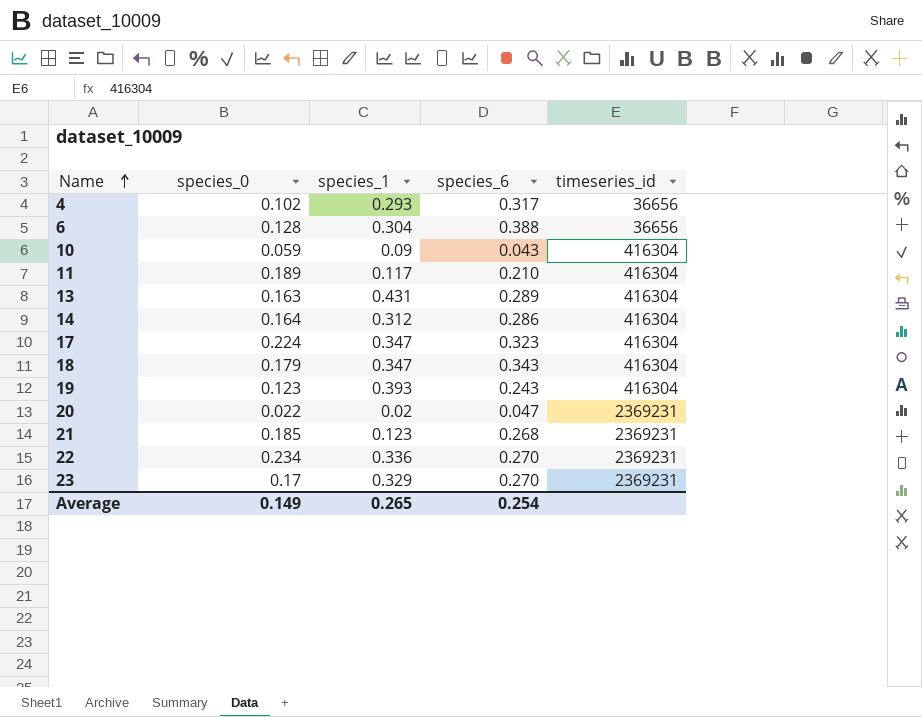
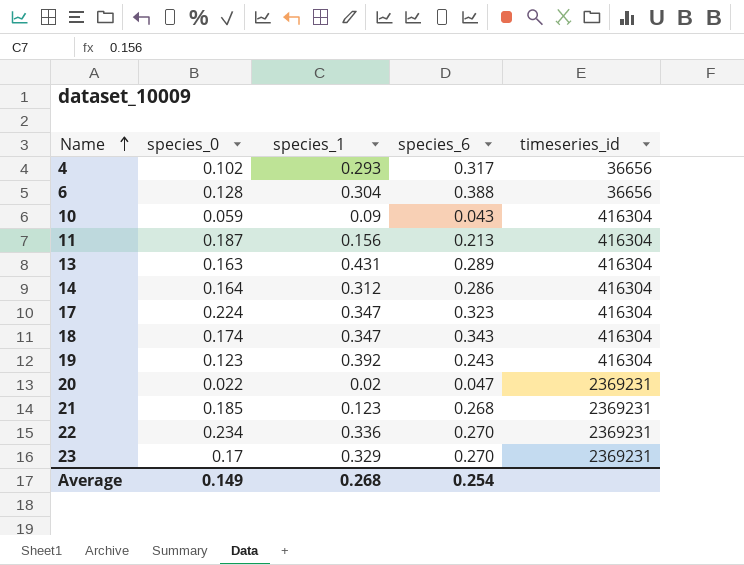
11 | species_0: 0.189 -> 0.187
11 | species_1: 0.117 -> 0.156
11 | species_6: 0.210 -> 0.213
18 | species_0: 0.179 -> 0.174
19 | species_1: 0.393 -> 0.392
Average | species_1: 0.265 -> 0.268

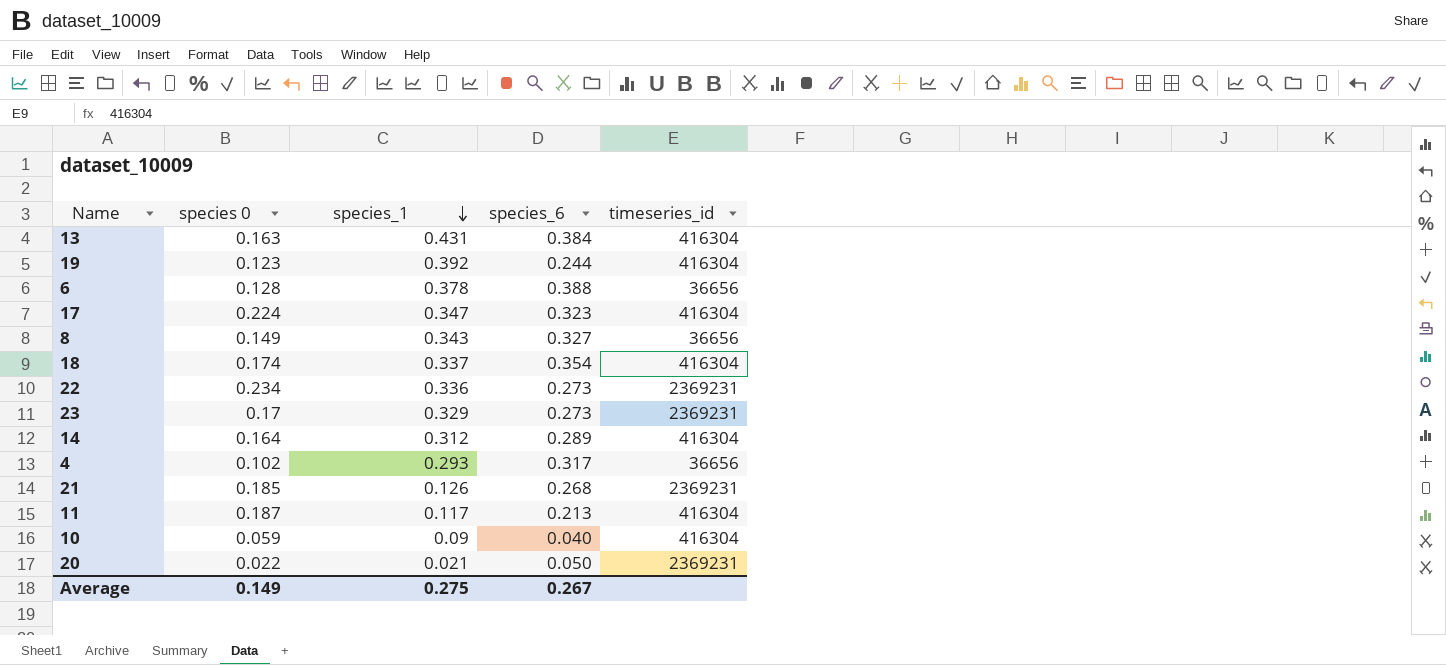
row order: Name ascending -> species_1 descending
column name: species_0 -> species 0
13 | species_6: 0.289 -> 0.384
19 | species_6: 0.243 -> 0.244
6 | species_1: 0.304 -> 0.378
row 8: none -> 0.149 | 0.343 | 0.327 | 36656
18 | species_1: 0.347 -> 0.337
18 | species_6: 0.343 -> 0.354
22 | species_6: 0.270 -> 0.273
23 | species_6: 0.270 -> 0.273
14 | species_6: 0.286 -> 0.289
21 | species_1: 0.123 -> 0.126
11 | species_1: 0.156 -> 0.117
10 | species_6: 0.043 -> 0.040
20 | species_1: 0.02 -> 0.021
20 | species_6: 0.047 -> 0.050
Average | species_1: 0.268 -> 0.275
Average | species_6: 0.254 -> 0.267

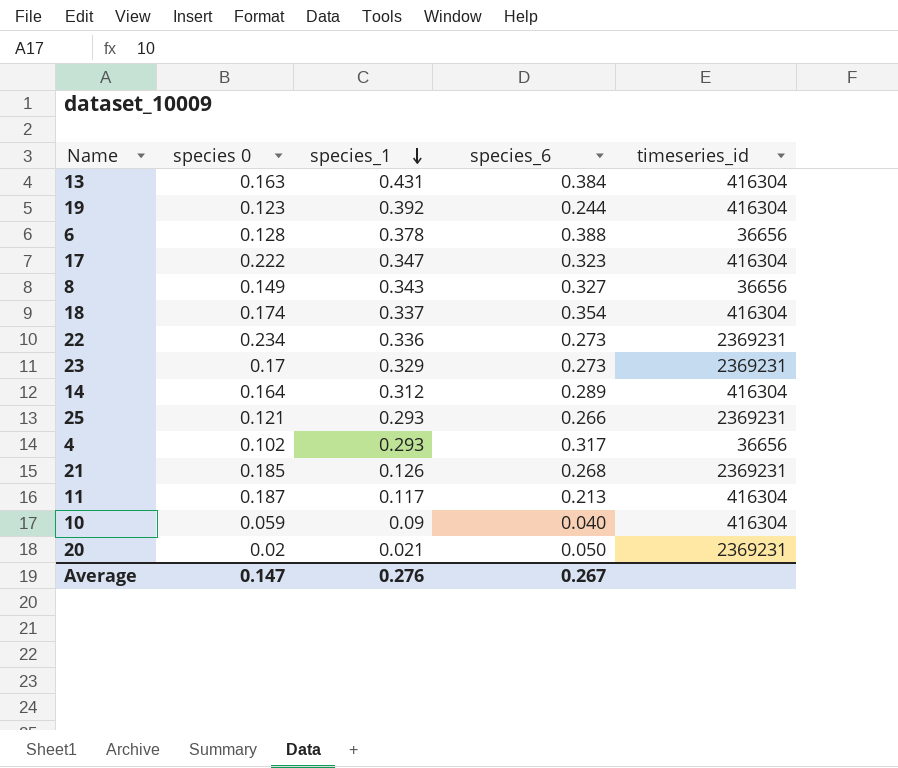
17 | species 0: 0.224 -> 0.222
row 25: none -> 0.121 | 0.293 | 0.266 | 2369231
20 | species 0: 0.022 -> 0.02
Average | species 0: 0.149 -> 0.147
Average | species_1: 0.275 -> 0.276

